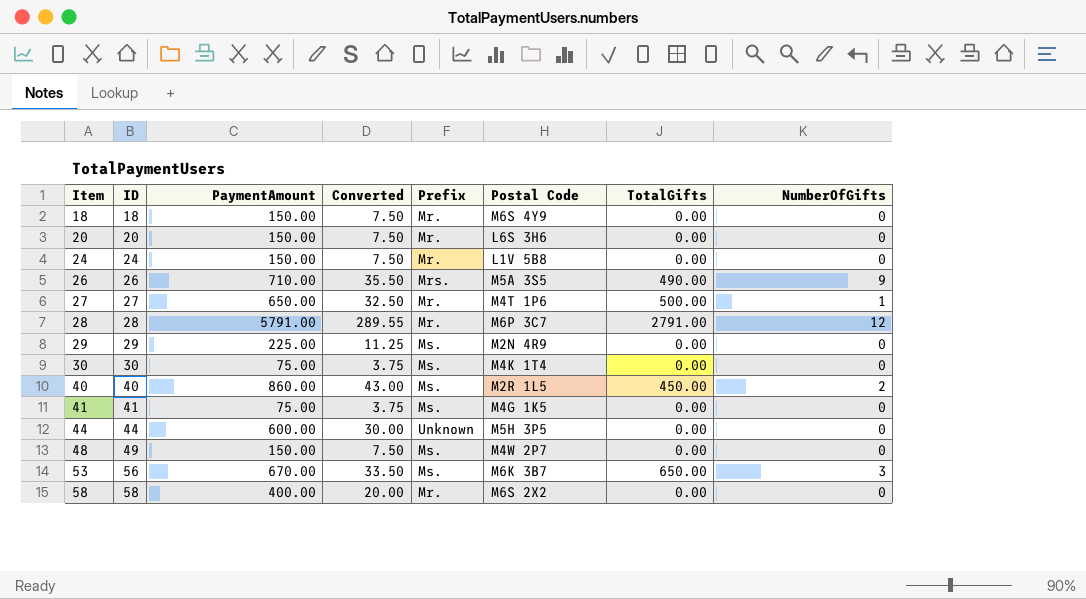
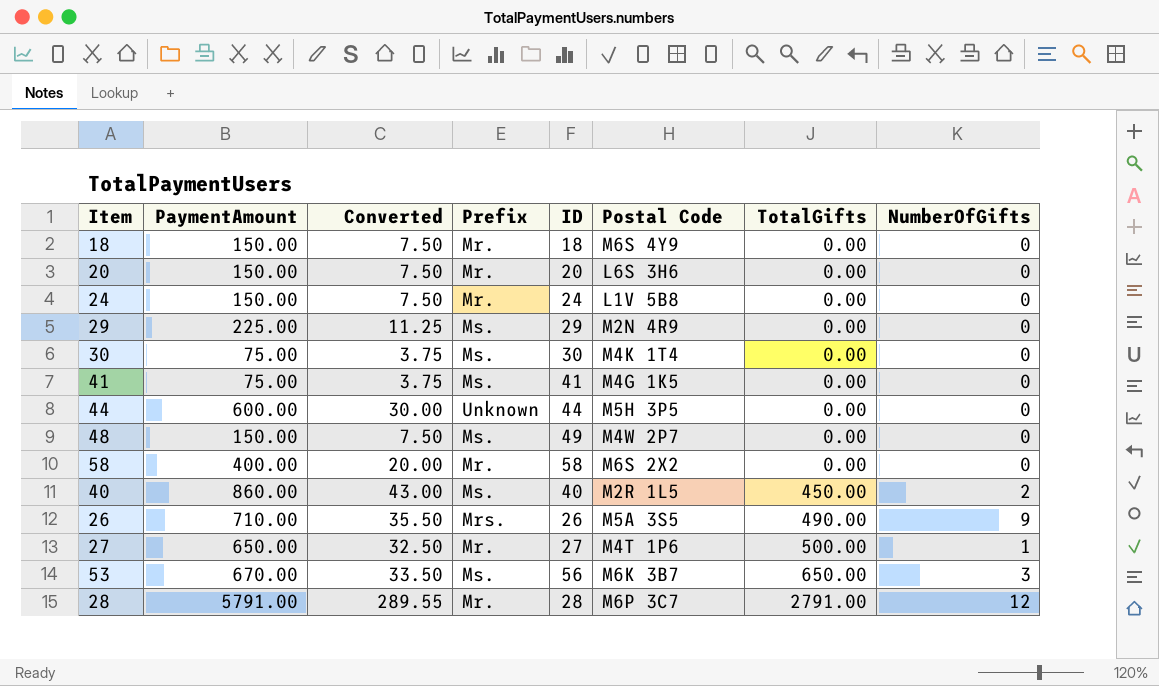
row order: Item ascending -> TotalGifts ascending
column ID | position: 2 -> 5

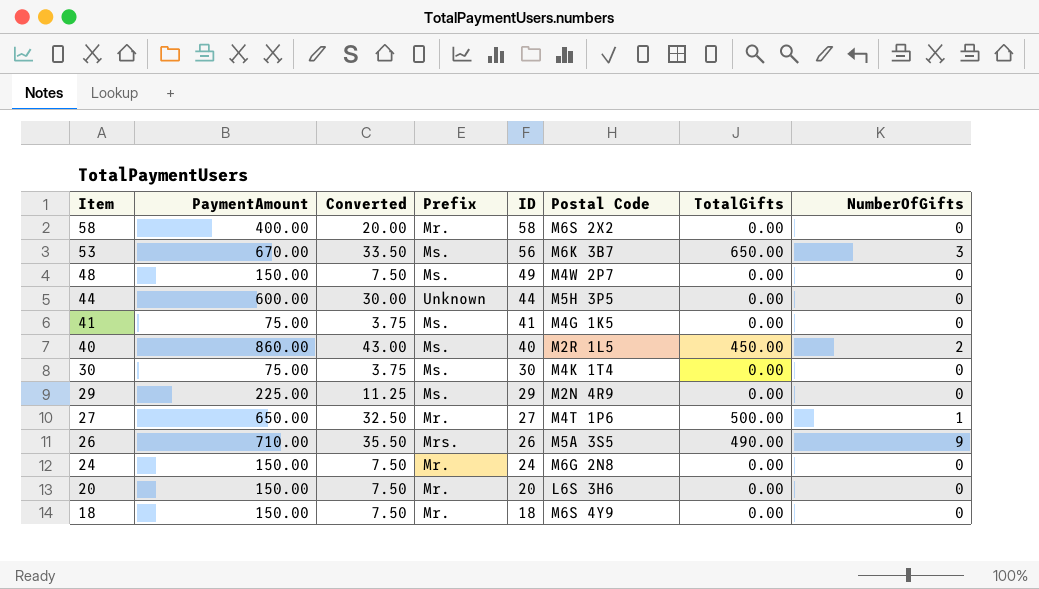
row order: TotalGifts ascending -> Item descending
row 28: 5791.00 | 289.55 | Mr. | 28 | M6P 3C7 | 2791.00 | 12 -> none
24 | Postal Code: L1V 5B8 -> M6G 2N8

